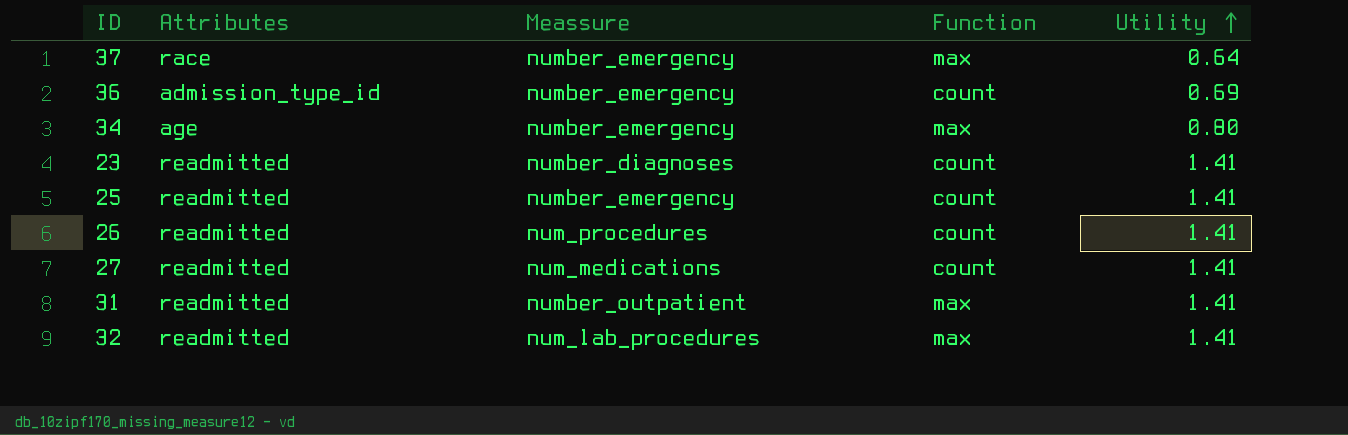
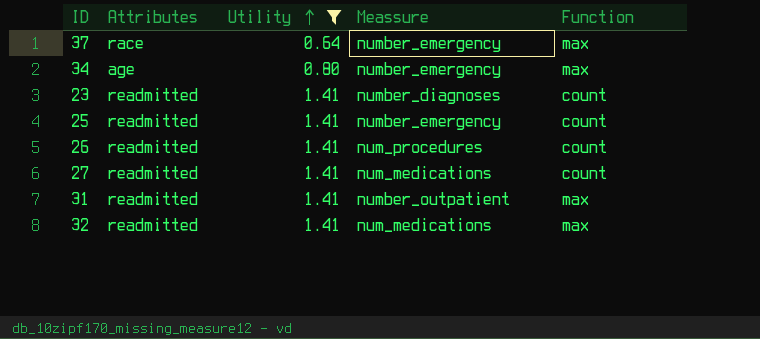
filter: none -> Utility != 0.69
column Utility | position: 5 -> 3
32 | Meassure: num_lab_procedures -> num_medications

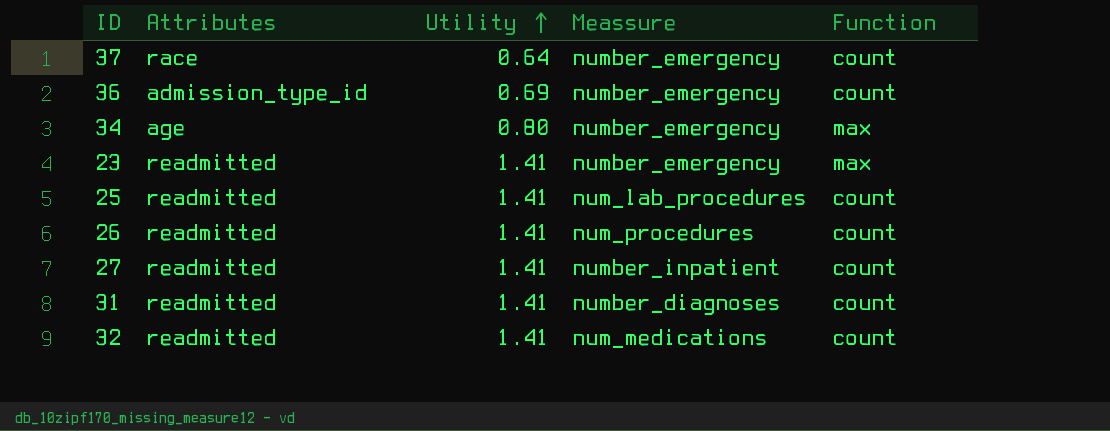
filter: Utility != 0.69 -> none
37 | Function: max -> count
23 | Meassure: number_diagnoses -> number_emergency
23 | Function: count -> max
25 | Meassure: number_emergency -> num_lab_procedures
27 | Meassure: num_medications -> number_inpatient
31 | Meassure: number_outpatient -> number_diagnoses
31 | Function: max -> count
32 | Function: max -> count

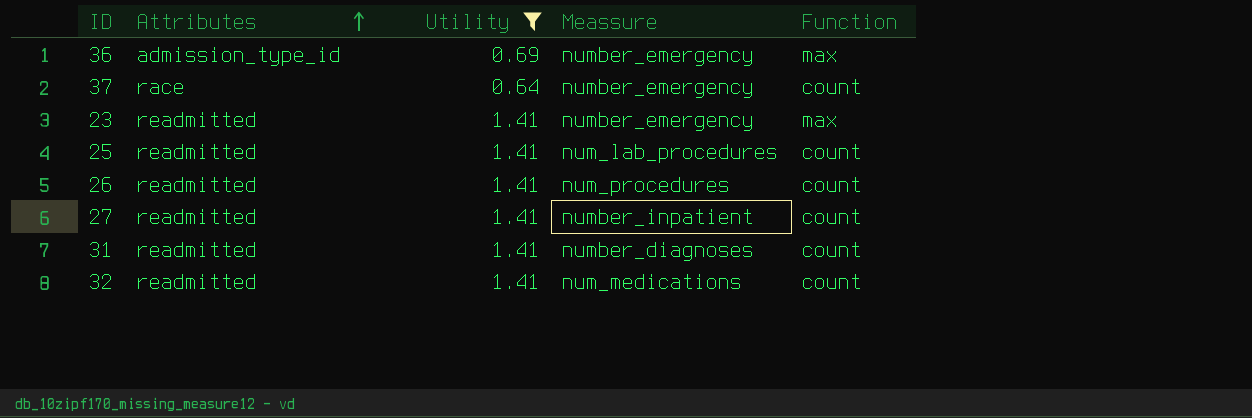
filter: none -> Utility != 0.80
row order: Utility ascending -> Attributes ascending
36 | Function: count -> max

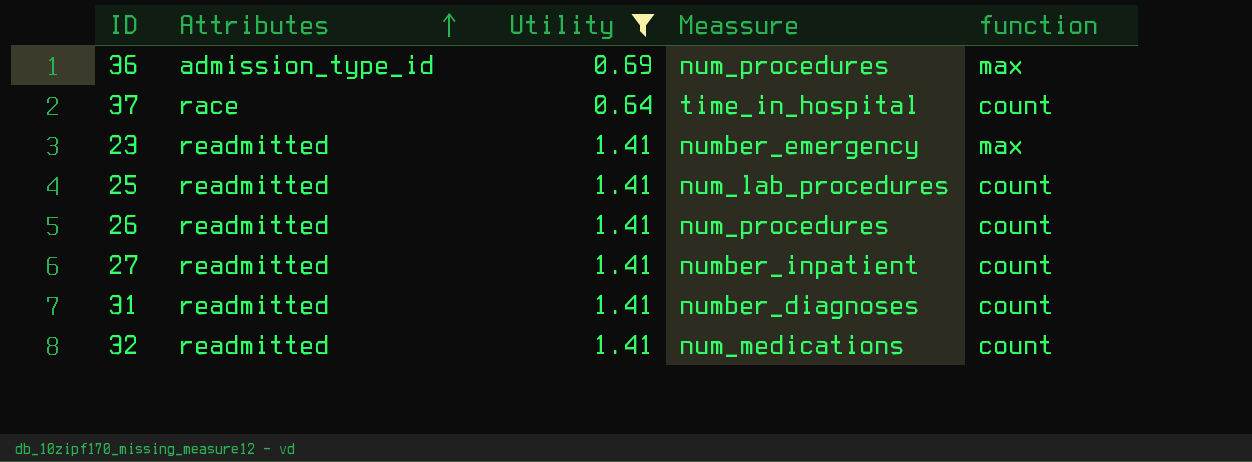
column name: Function -> function
36 | Meassure: number_emergency -> num_procedures
37 | Meassure: number_emergency -> time_in_hospital

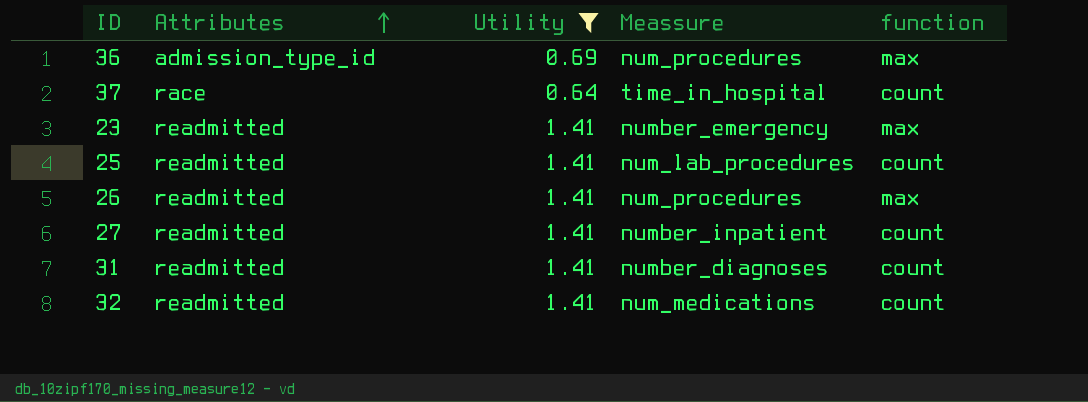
26 | function: count -> max

